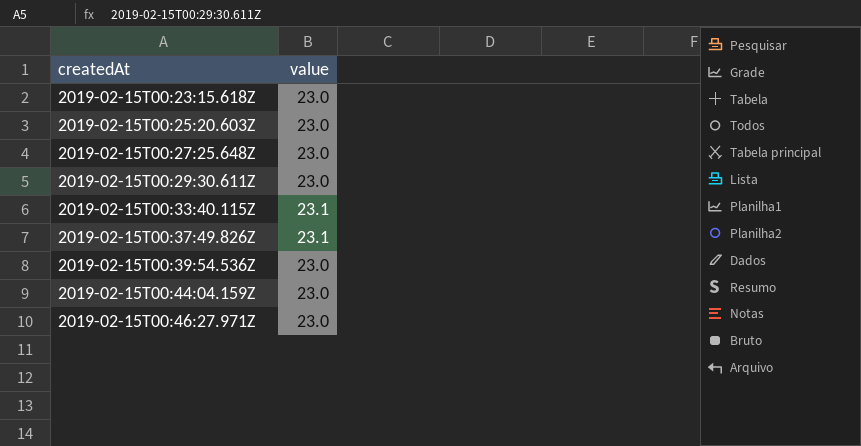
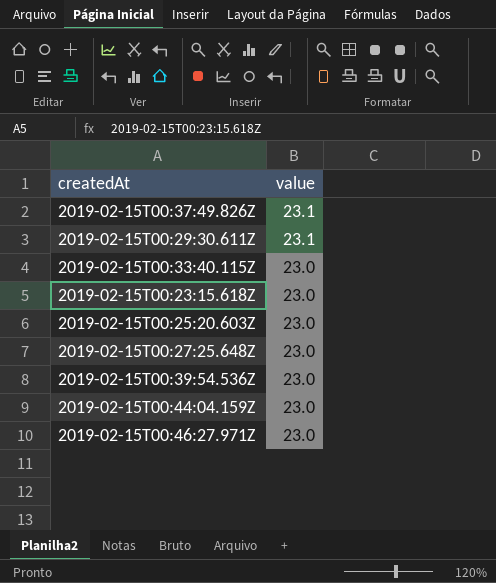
row order: createdAt ascending -> value descending
2019-02-15T00:29:30.611Z | value: 23.0 -> 23.1
2019-02-15T00:33:40.115Z | value: 23.1 -> 23.0

